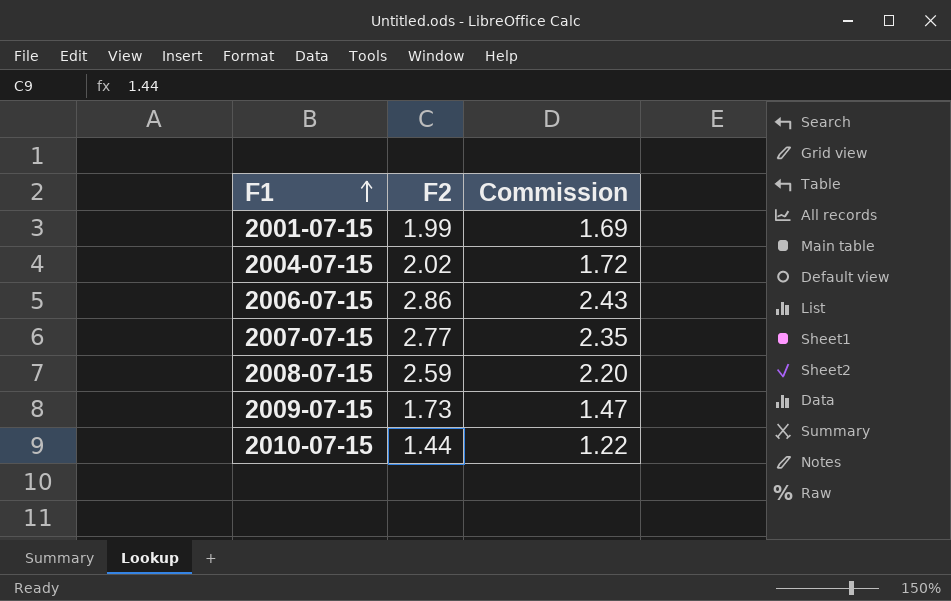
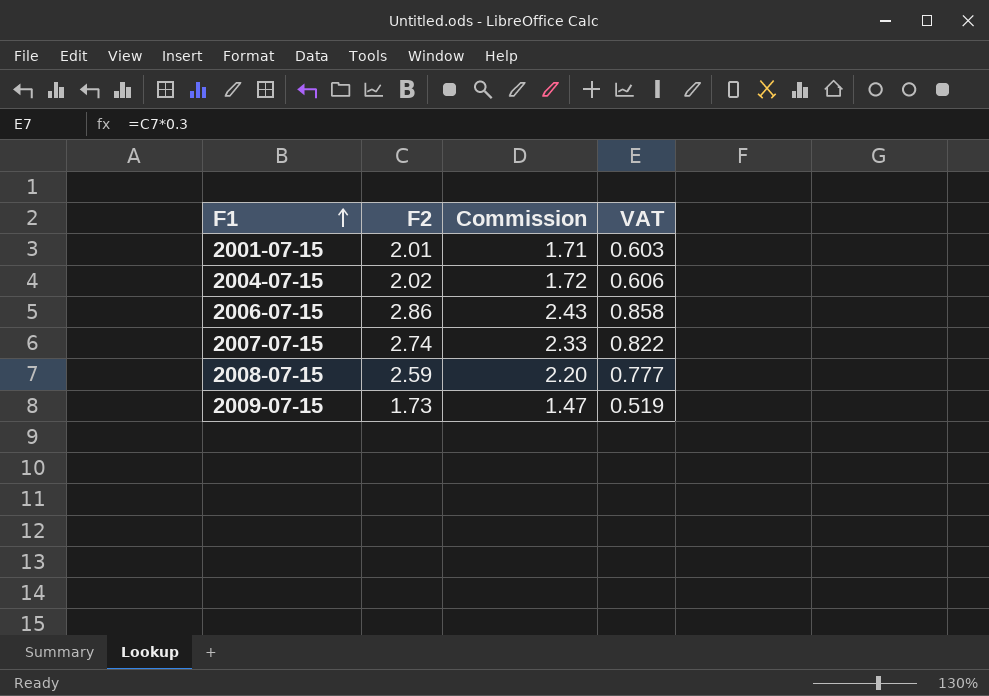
column VAT | formula: none -> [F2] * 0.3
row 2010-07-15: 1.44 | 1.22 -> none
2001-07-15 | F2: 1.99 -> 2.01
2001-07-15 | Commission: 1.69 -> 1.71
2007-07-15 | F2: 2.77 -> 2.74
2007-07-15 | Commission: 2.35 -> 2.33

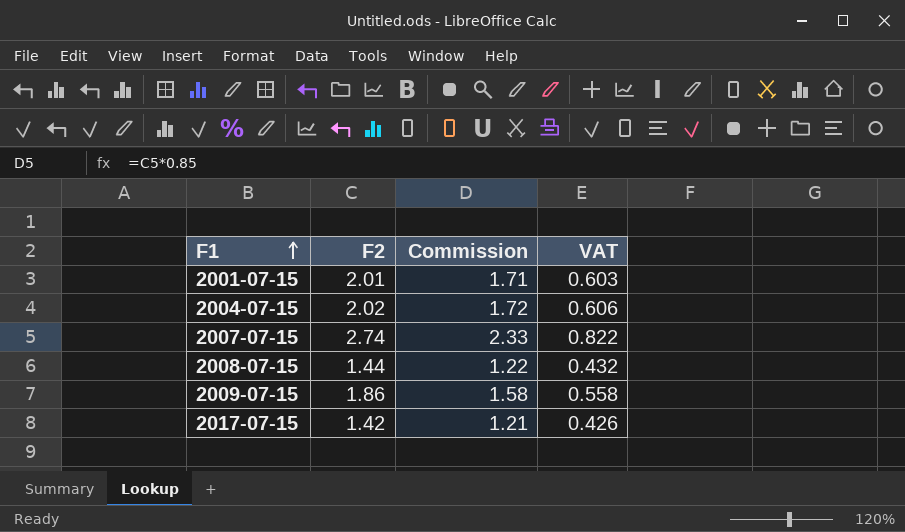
row 2006-07-15: 2.86 | 2.43 | 0.858 -> none
2008-07-15 | F2: 2.59 -> 1.44
2008-07-15 | Commission: 2.20 -> 1.22
2008-07-15 | VAT: 0.777 -> 0.432
2009-07-15 | F2: 1.73 -> 1.86
2009-07-15 | Commission: 1.47 -> 1.58
2009-07-15 | VAT: 0.519 -> 0.558
row 2017-07-15: none -> 1.42 | 1.21 | 0.426

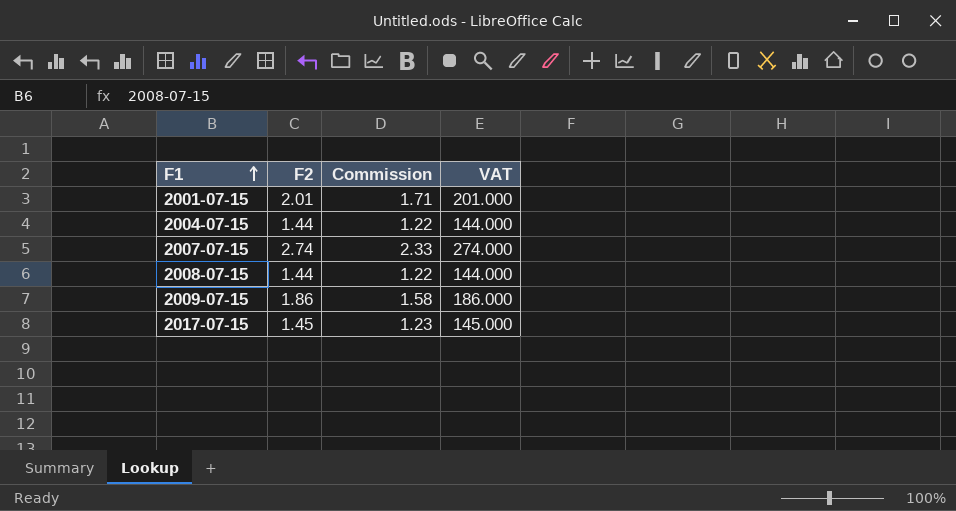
column VAT | formula: [F2] * 0.3 -> [F2] * 100
2004-07-15 | F2: 2.02 -> 1.44
2004-07-15 | Commission: 1.72 -> 1.22
2017-07-15 | F2: 1.42 -> 1.45
2017-07-15 | Commission: 1.21 -> 1.23

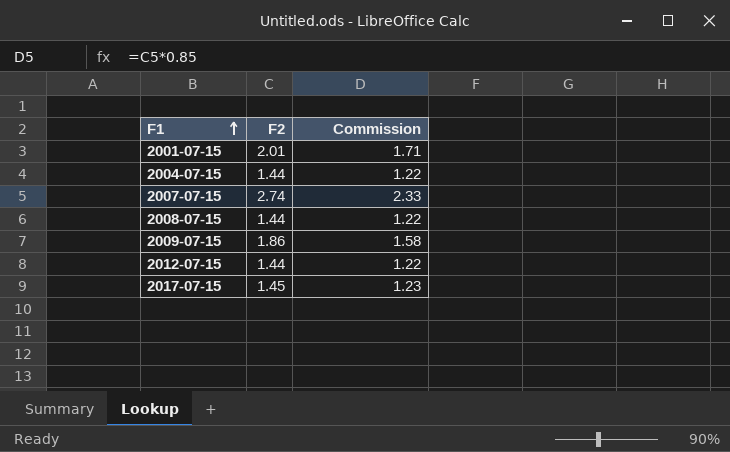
column VAT | formula: [F2] * 100 -> none
row 2012-07-15: none -> 1.44 | 1.22

